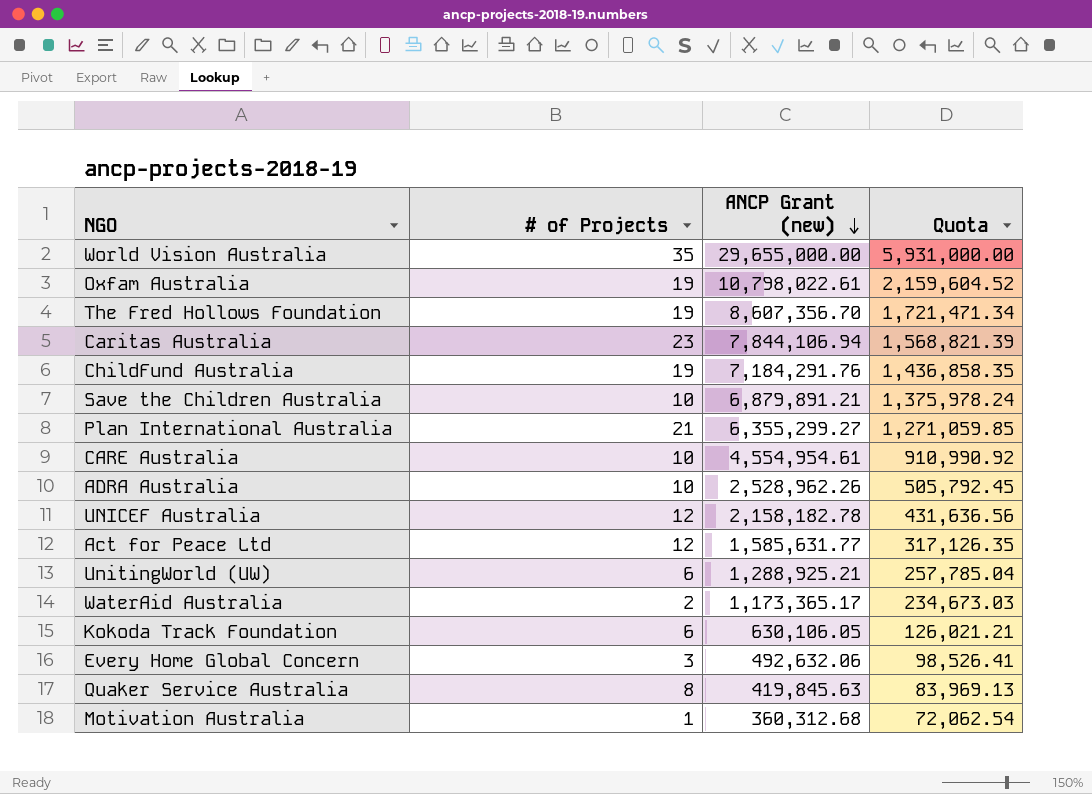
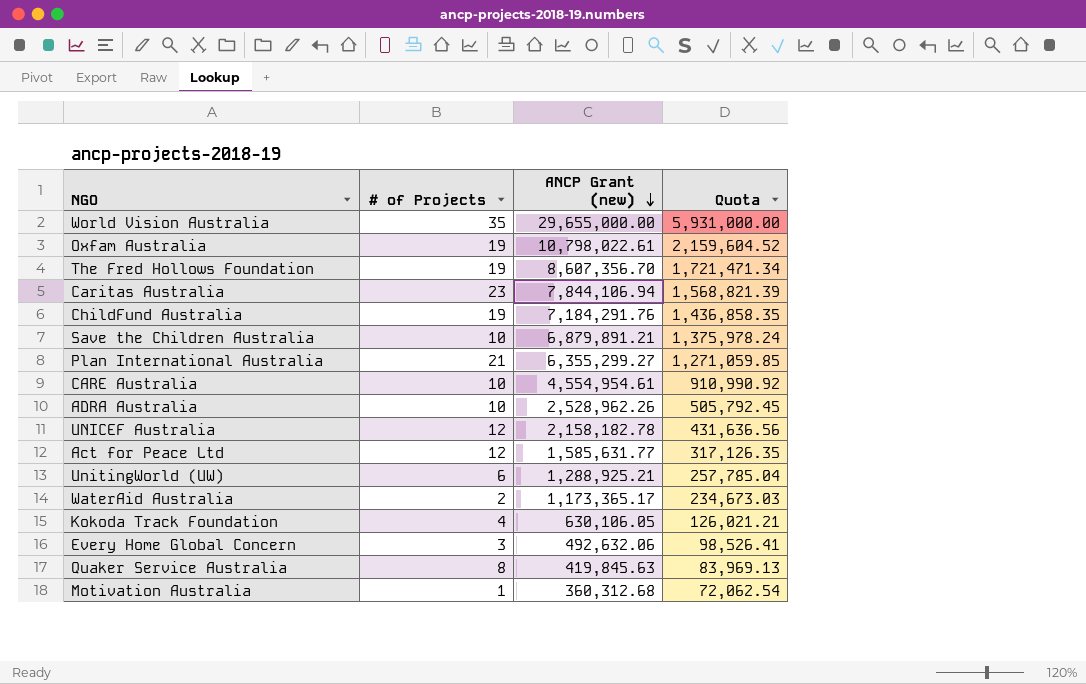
Kokoda Track Foundation | # of Projects: 6 -> 4

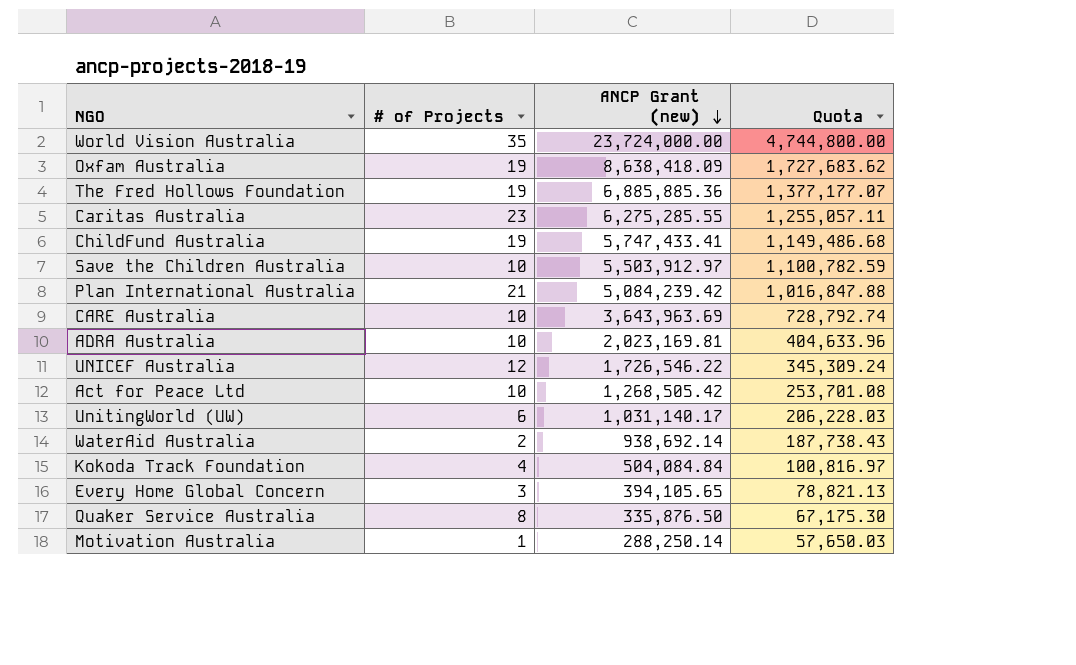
World Vision Australia | ANCP Grant (new): 29,655,000.00 -> 23,724,000.00
World Vision Australia | Quota: 5,931,000.00 -> 4,744,800.00
Oxfam Australia | ANCP Grant (new): 10,798,022.61 -> 8,638,418.09
Oxfam Australia | Quota: 2,159,604.52 -> 1,727,683.62
The Fred Hollows Foundation | ANCP Grant (new): 8,607,356.70 -> 6,885,885.36
The Fred Hollows Foundation | Quota: 1,721,471.34 -> 1,377,177.07
Caritas Australia | ANCP Grant (new): 7,844,106.94 -> 6,275,285.55
Caritas Australia | Quota: 1,568,821.39 -> 1,255,057.11
ChildFund Australia | ANCP Grant (new): 7,184,291.76 -> 5,747,433.41
ChildFund Australia | Quota: 1,436,858.35 -> 1,149,486.68
Save the Children Australia | ANCP Grant (new): 6,879,891.21 -> 5,503,912.97
Save the Children Australia | Quota: 1,375,978.24 -> 1,100,782.59
Plan International Australia | ANCP Grant (new): 6,355,299.27 -> 5,084,239.42
Plan International Australia | Quota: 1,271,059.85 -> 1,016,847.88
CARE Australia | ANCP Grant (new): 4,554,954.61 -> 3,643,963.69
CARE Australia | Quota: 910,990.92 -> 728,792.74
ADRA Australia | ANCP Grant (new): 2,528,962.26 -> 2,023,169.81
ADRA Australia | Quota: 505,792.45 -> 404,633.96
UNICEF Australia | ANCP Grant (new): 2,158,182.78 -> 1,726,546.22
UNICEF Australia | Quota: 431,636.56 -> 345,309.24
Act for Peace Ltd | # of Projects: 12 -> 10
Act for Peace Ltd | ANCP Grant (new): 1,585,631.77 -> 1,268,505.42
Act for Peace Ltd | Quota: 317,126.35 -> 253,701.08
UnitingWorld (UW) | ANCP Grant (new): 1,288,925.21 -> 1,031,140.17
UnitingWorld (UW) | Quota: 257,785.04 -> 206,228.03
WaterAid Australia | ANCP Grant (new): 1,173,365.17 -> 938,692.14
WaterAid Australia | Quota: 234,673.03 -> 187,738.43
Kokoda Track Foundation | ANCP Grant (new): 630,106.05 -> 504,084.84
Kokoda Track Foundation | Quota: 126,021.21 -> 100,816.97
Every Home Global Concern | ANCP Grant (new): 492,632.06 -> 394,105.65
Every Home Global Concern | Quota: 98,526.41 -> 78,821.13
Quaker Service Australia | ANCP Grant (new): 419,845.63 -> 335,876.50
Quaker Service Australia | Quota: 83,969.13 -> 67,175.30
Motivation Australia | ANCP Grant (new): 360,312.68 -> 288,250.14
Motivation Australia | Quota: 72,062.54 -> 57,650.03

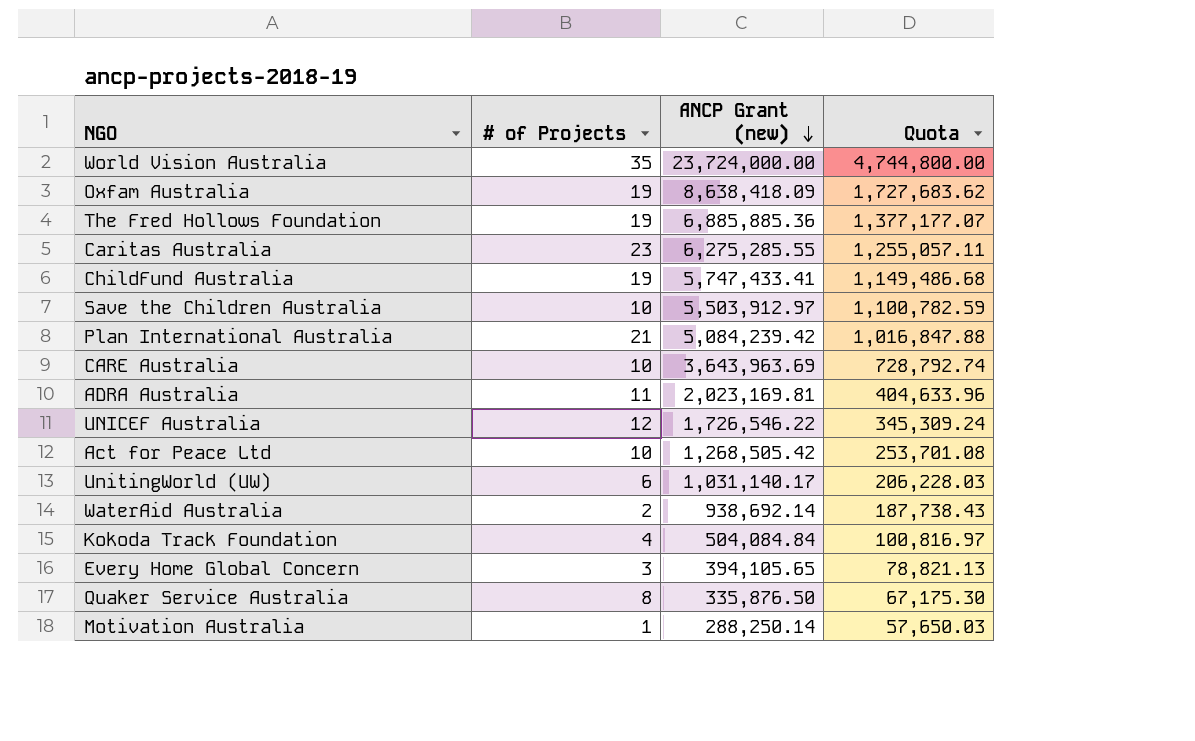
ADRA Australia | # of Projects: 10 -> 11

